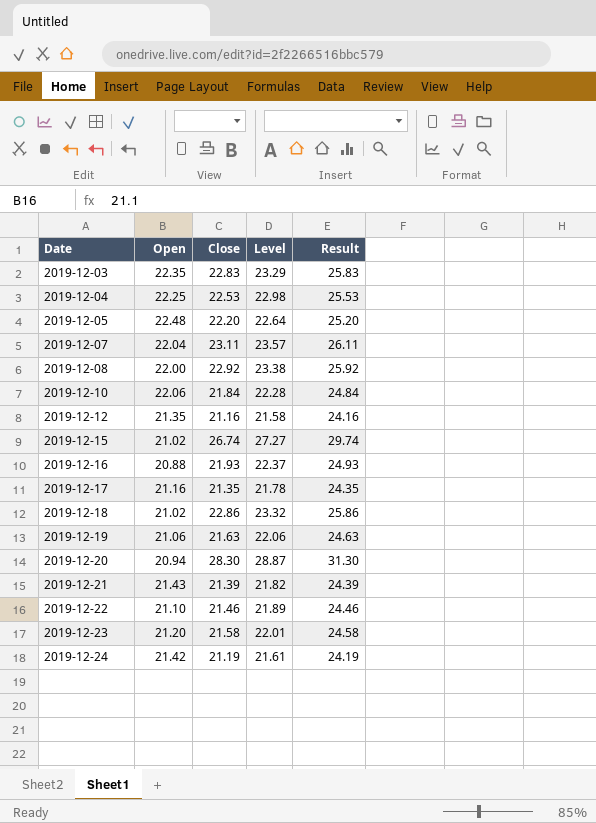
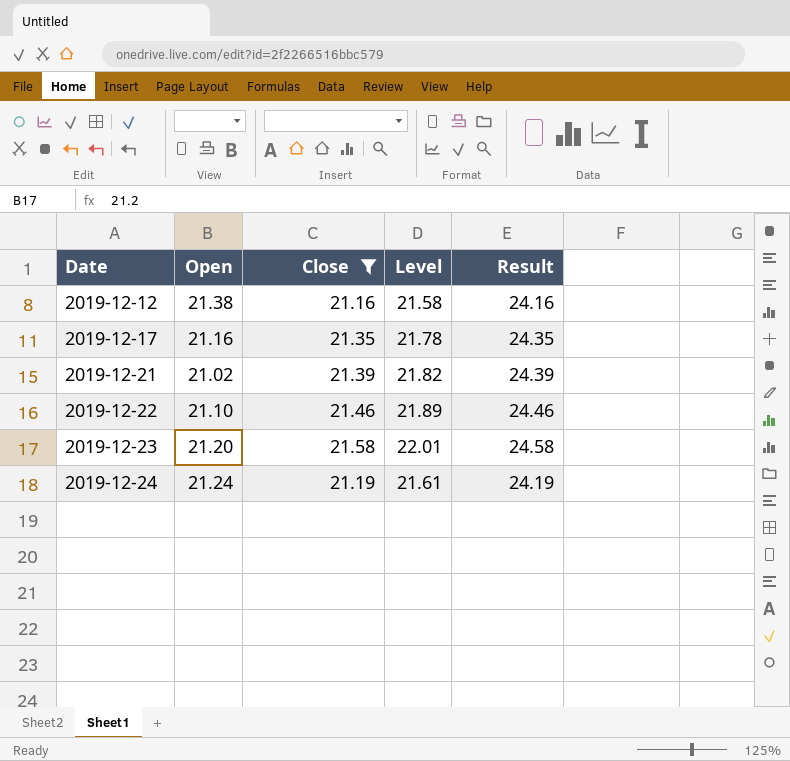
filter: none -> Close <= 21.58
2019-12-12 | Open: 21.35 -> 21.38
2019-12-21 | Open: 21.43 -> 21.02
2019-12-24 | Open: 21.42 -> 21.24

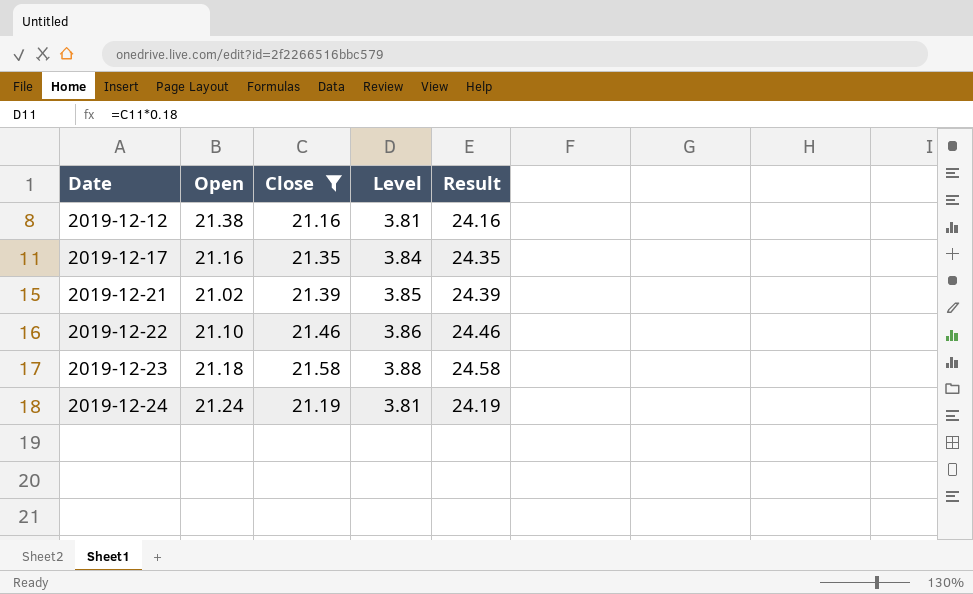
column Level | formula: [Close] * 1.02 -> [Close] * 0.18
2019-12-23 | Open: 21.20 -> 21.18

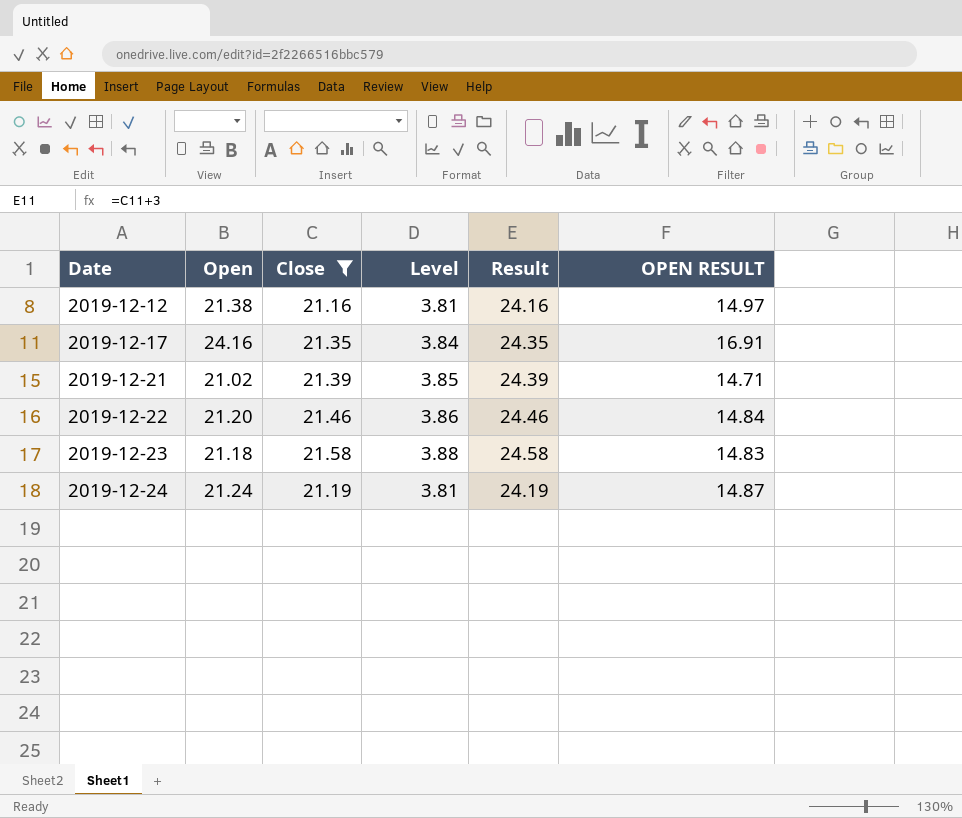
column OPEN RESULT | formula: none -> [Open] * 0.7
2019-12-17 | Open: 21.16 -> 24.16
2019-12-22 | Open: 21.10 -> 21.20

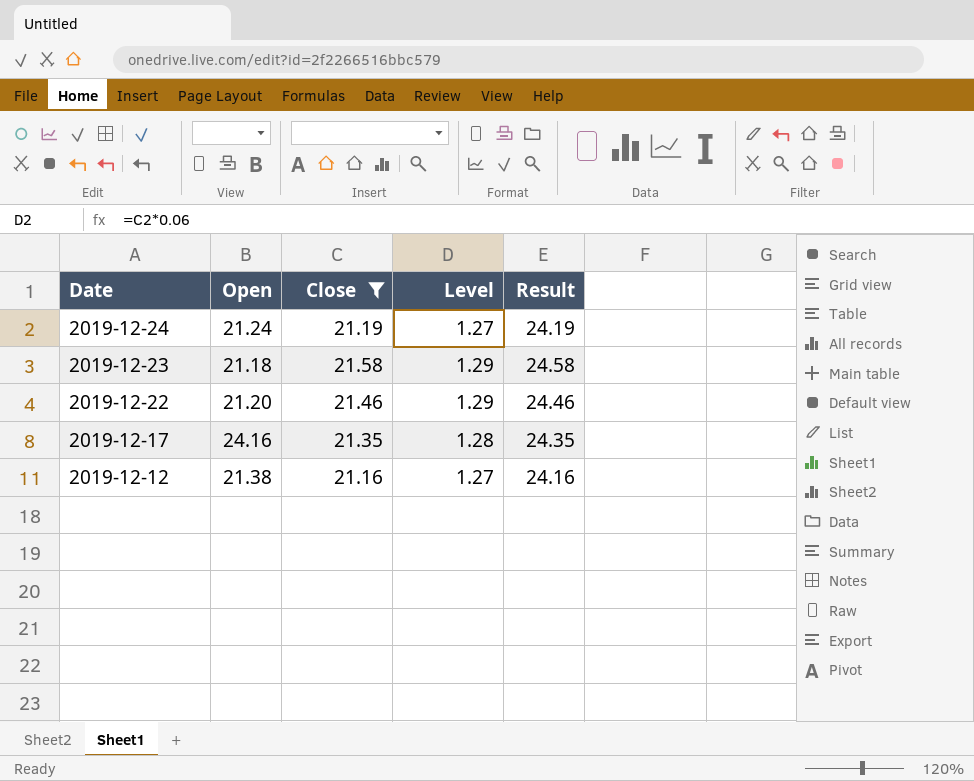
row order: Date ascending -> Date descending
column OPEN RESULT | formula: [Open] * 0.7 -> none
column Level | formula: [Close] * 0.18 -> [Close] * 0.06
row 2019-12-21: 21.02 | 21.39 | 3.85 | 24.39 | 14.71 -> none

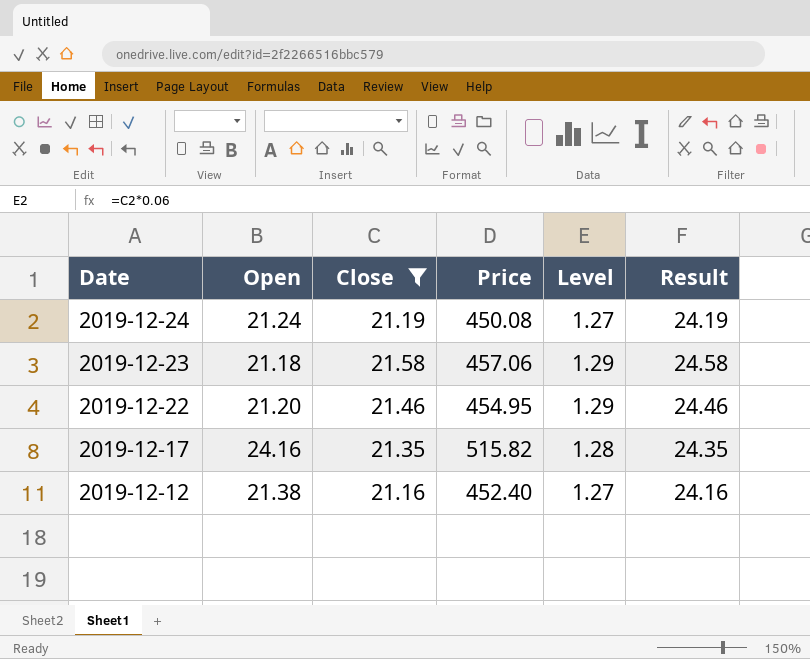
column Price | formula: none -> [Open] * [Close]

